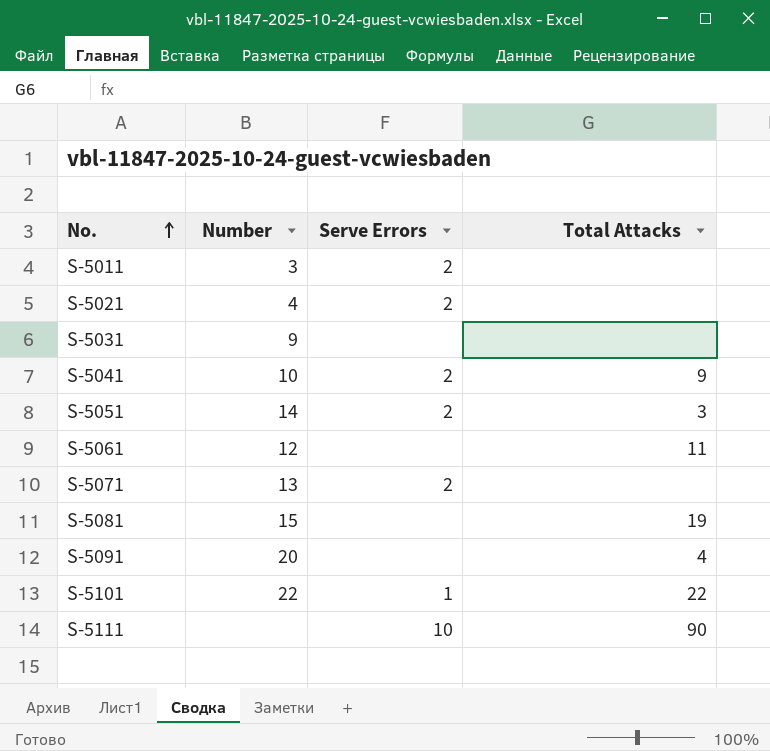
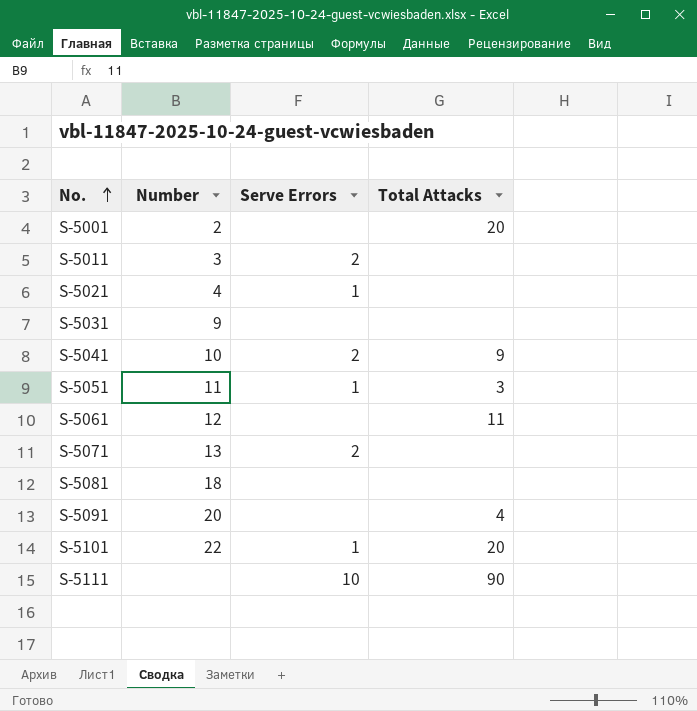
row S-5001: none -> 2 | none | 20
S-5021 | Serve Errors: 2 -> 1
S-5051 | Number: 14 -> 11
S-5051 | Serve Errors: 2 -> 1
S-5081 | Number: 15 -> 18
S-5081 | Total Attacks: 19 -> none
S-5101 | Total Attacks: 22 -> 20

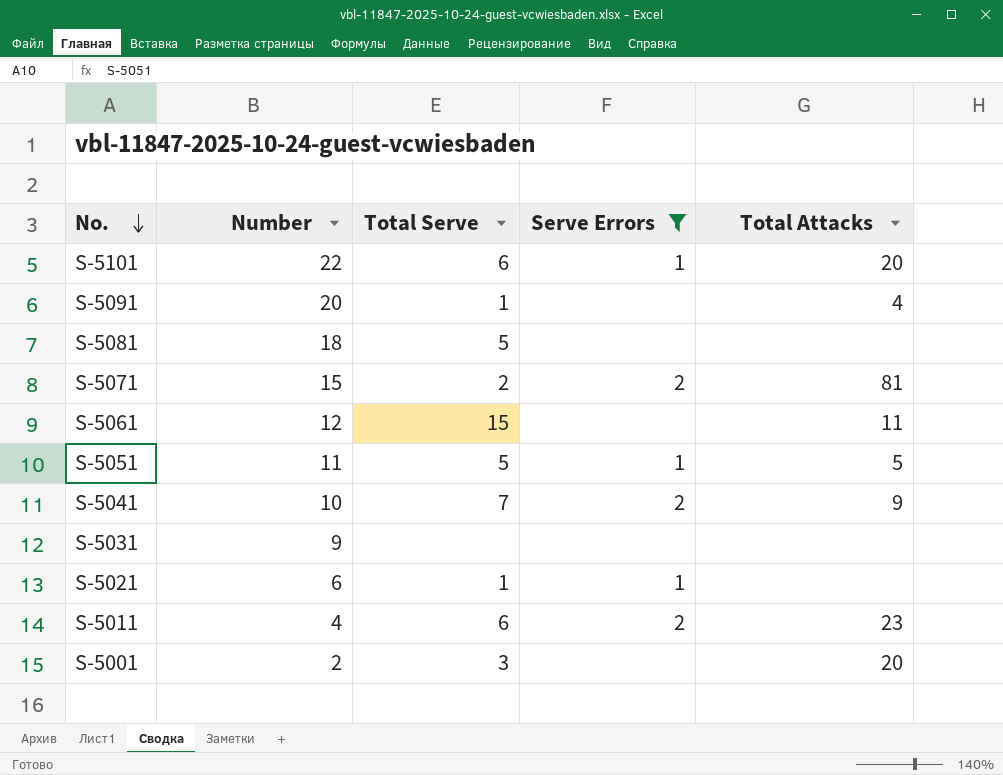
filter: none -> Serve Errors != 10
row order: No. ascending -> No. descending
column Total Serve | position: none -> 3
S-5071 | Number: 13 -> 15
S-5071 | Total Attacks: none -> 81
S-5051 | Total Attacks: 3 -> 5
S-5021 | Number: 4 -> 6
S-5011 | Number: 3 -> 4
S-5011 | Total Attacks: none -> 23

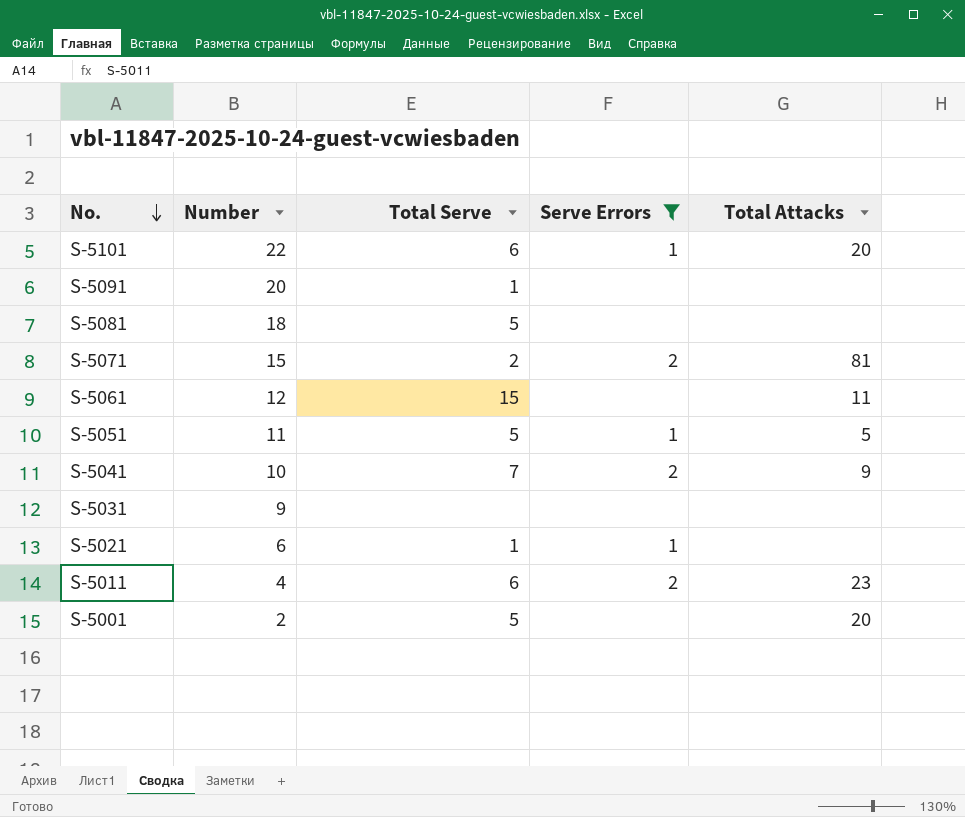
S-5091 | Total Attacks: 4 -> none
S-5001 | Total Serve: 3 -> 5

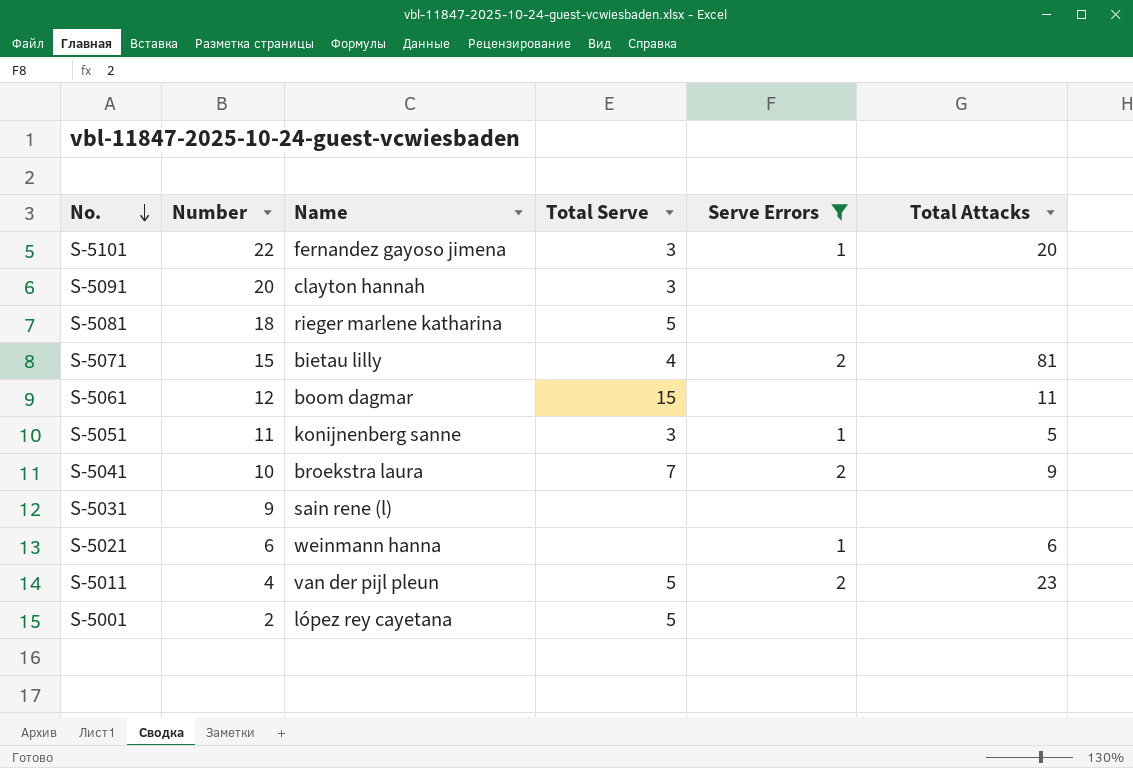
column Name | position: none -> 3
S-5101 | Total Serve: 6 -> 3
S-5091 | Total Serve: 1 -> 3
S-5071 | Total Serve: 2 -> 4
S-5051 | Total Serve: 5 -> 3
S-5021 | Total Serve: 1 -> none
S-5021 | Total Attacks: none -> 6
S-5011 | Total Serve: 6 -> 5
S-5001 | Total Attacks: 20 -> none

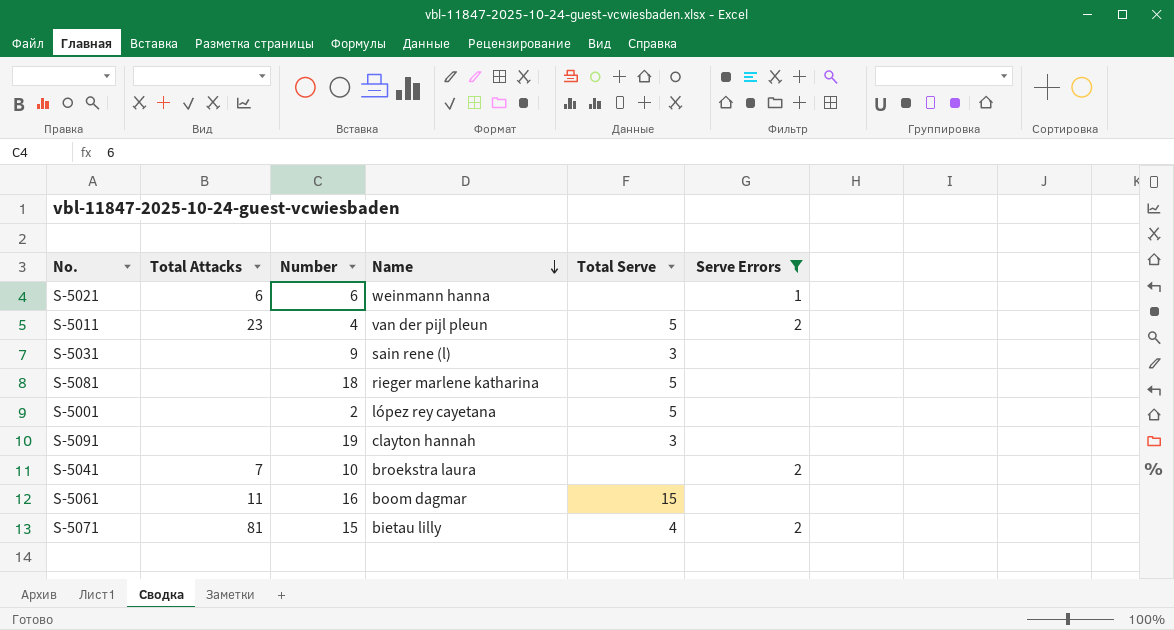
row order: No. descending -> Name descending
column Total Attacks | position: 6 -> 2
row S-5101: 22 | fernandez gayoso jimena | 3 | 1 | 20 -> none
row S-5051: 11 | konijnenberg sanne | 3 | 1 | 5 -> none
S-5031 | Total Serve: none -> 3
S-5091 | Number: 20 -> 19
S-5041 | Total Attacks: 9 -> 7
S-5041 | Total Serve: 7 -> none
S-5061 | Number: 12 -> 16

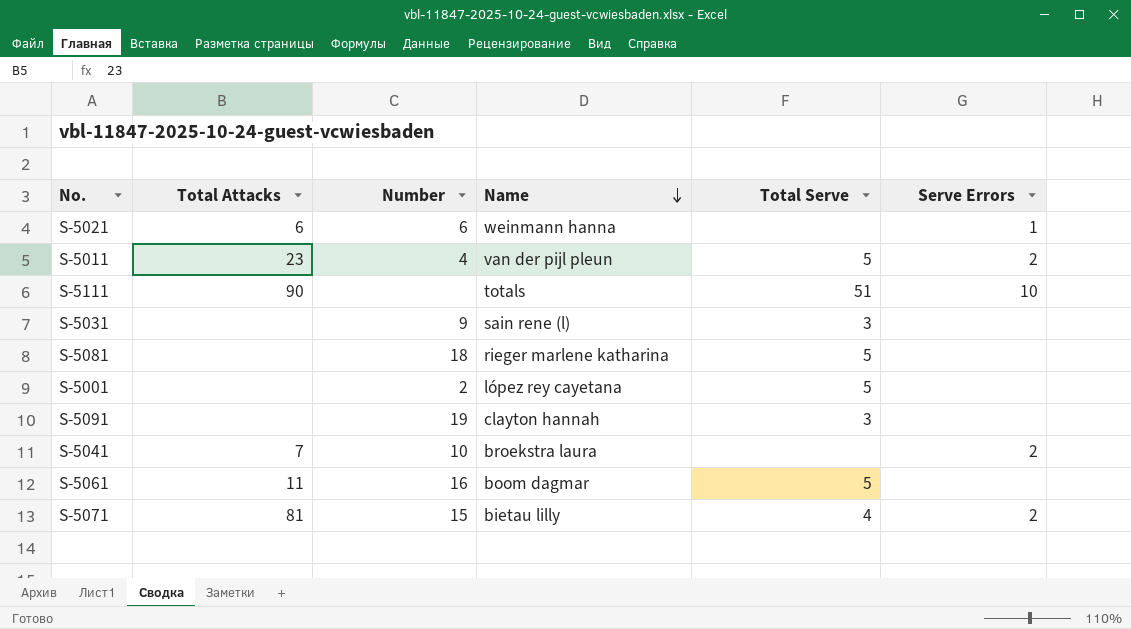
filter: Serve Errors != 10 -> none
S-5061 | Total Serve: 15 -> 5

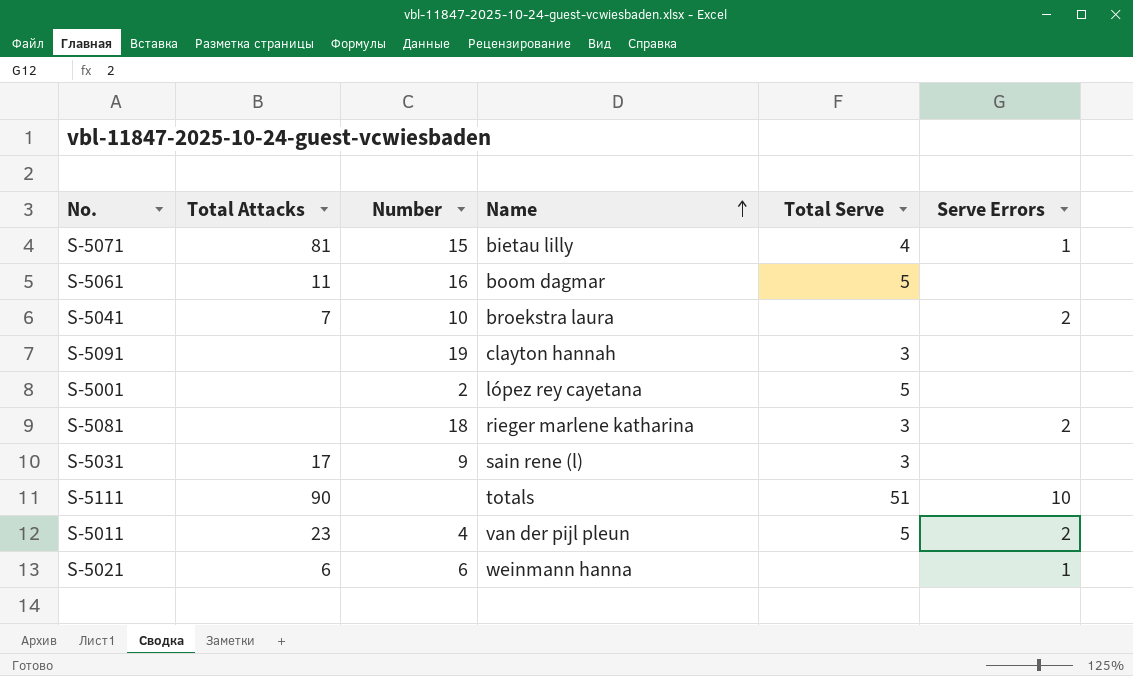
row order: Name descending -> Name ascending
S-5071 | Serve Errors: 2 -> 1
S-5081 | Total Serve: 5 -> 3
S-5081 | Serve Errors: none -> 2
S-5031 | Total Attacks: none -> 17

